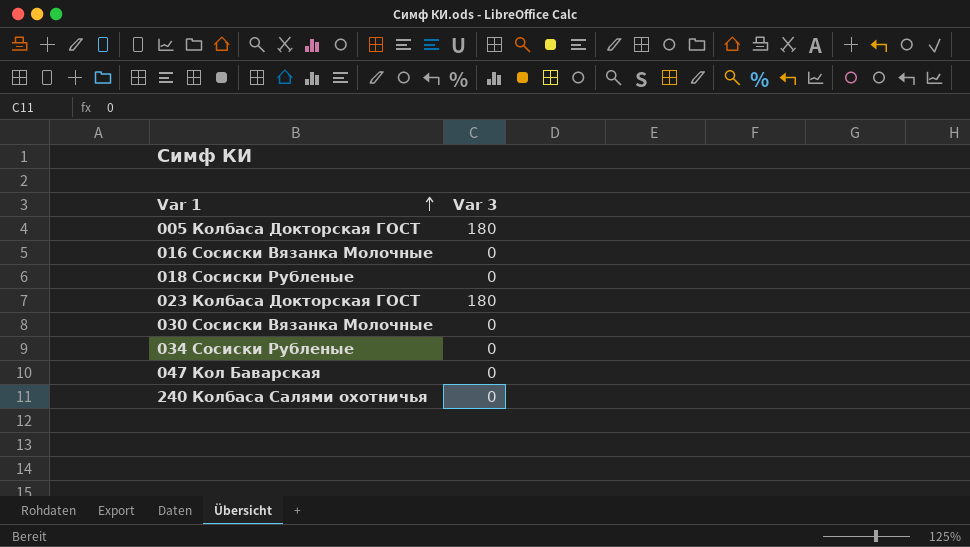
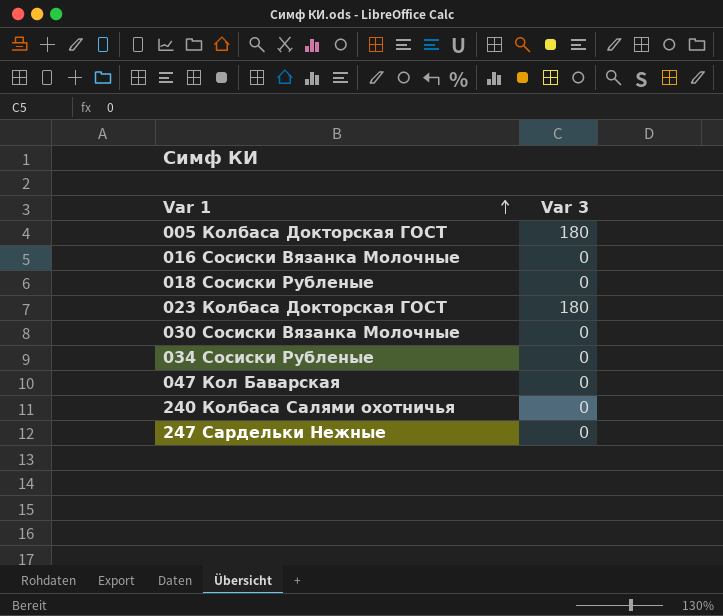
row 247 Сардельки Нежные: none -> 0

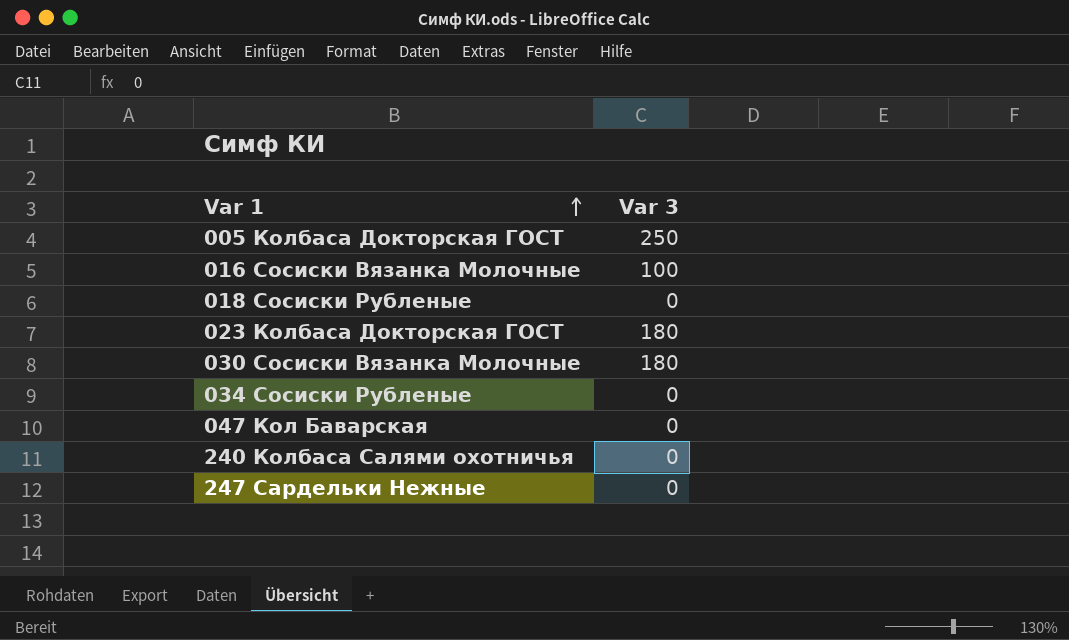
005 Колбаса Докторская ГОСТ | Var 3: 180 -> 250
016 Сосиски Вязанка Молочные | Var 3: 0 -> 100
030 Сосиски Вязанка Молочные | Var 3: 0 -> 180

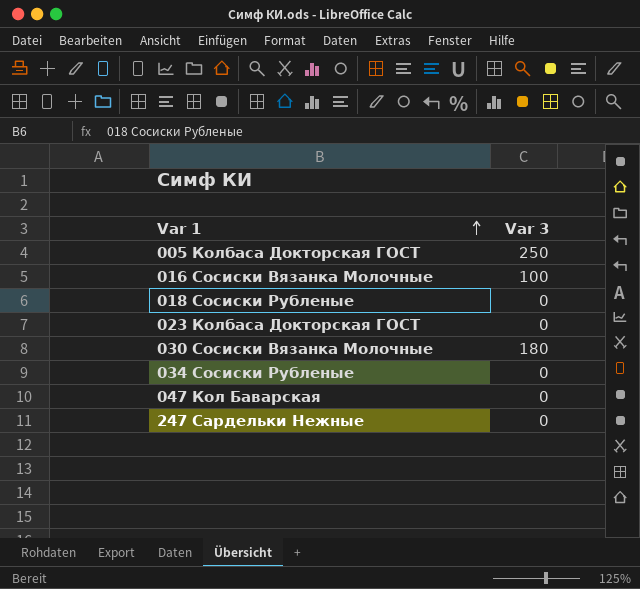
row 240 Колбаса Салями охотничья: 0 -> none
023 Колбаса Докторская ГОСТ | Var 3: 180 -> 0

